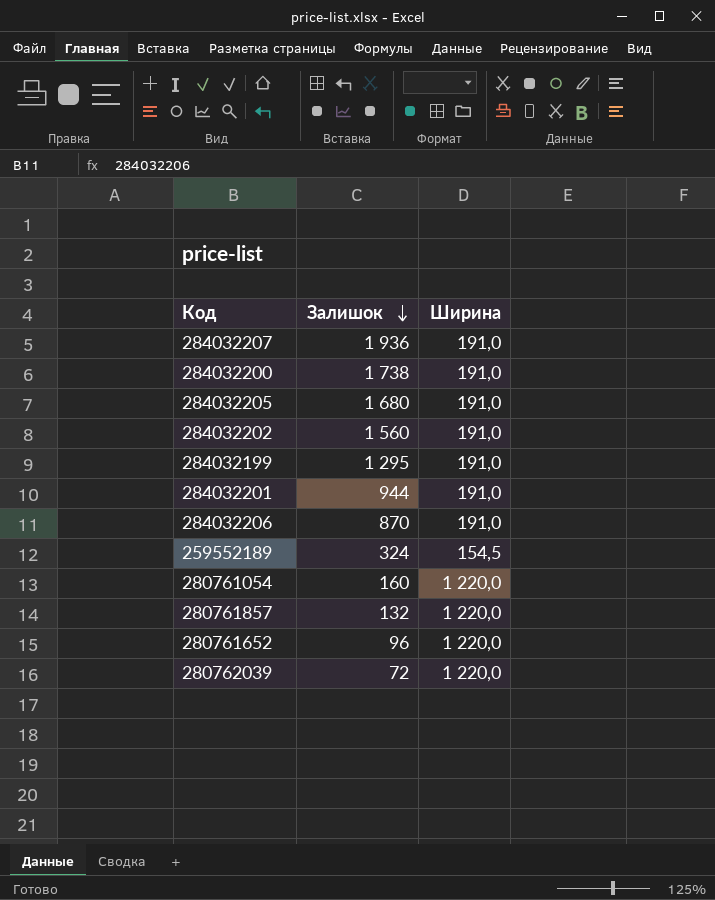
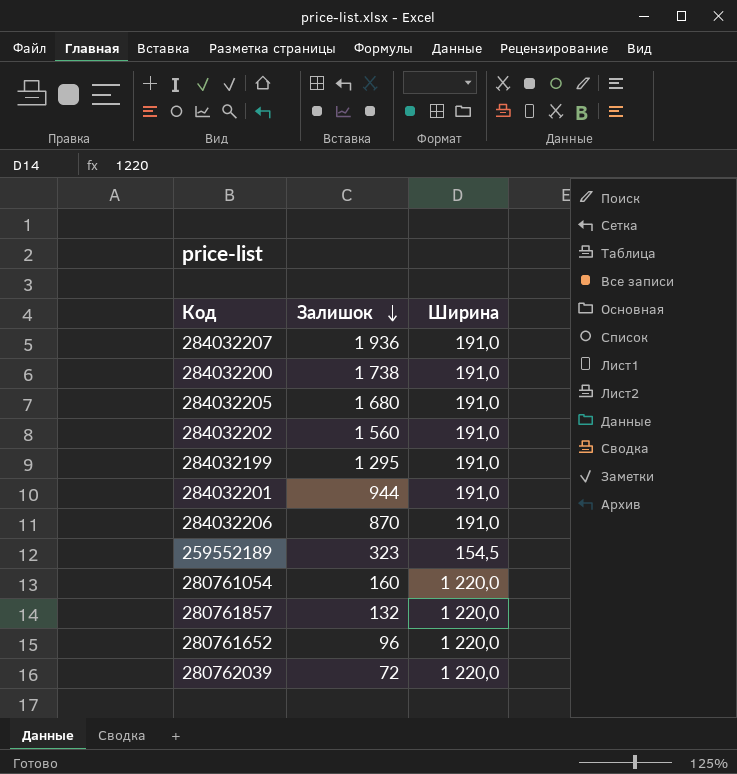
259552189 | Залишок: 324 -> 323

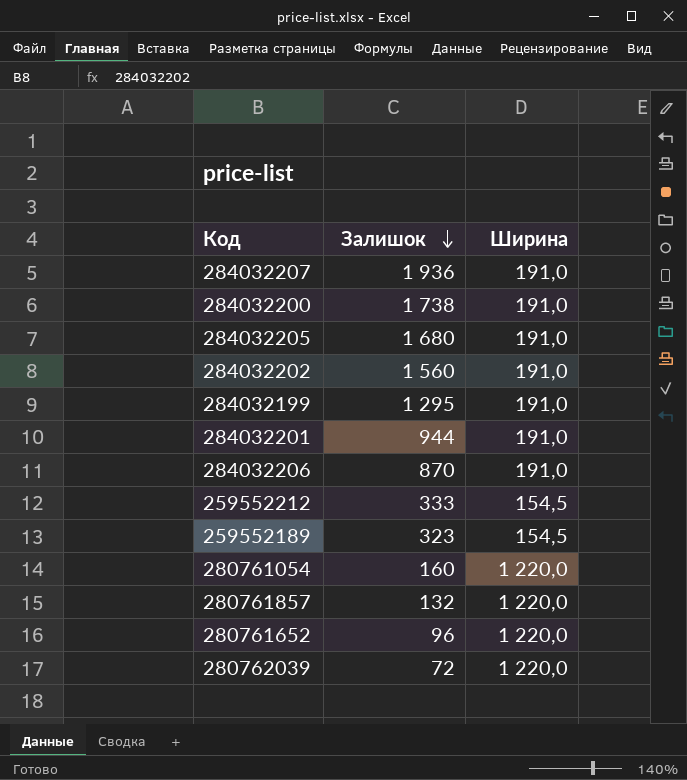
row 259552212: none -> 333 | 154,5

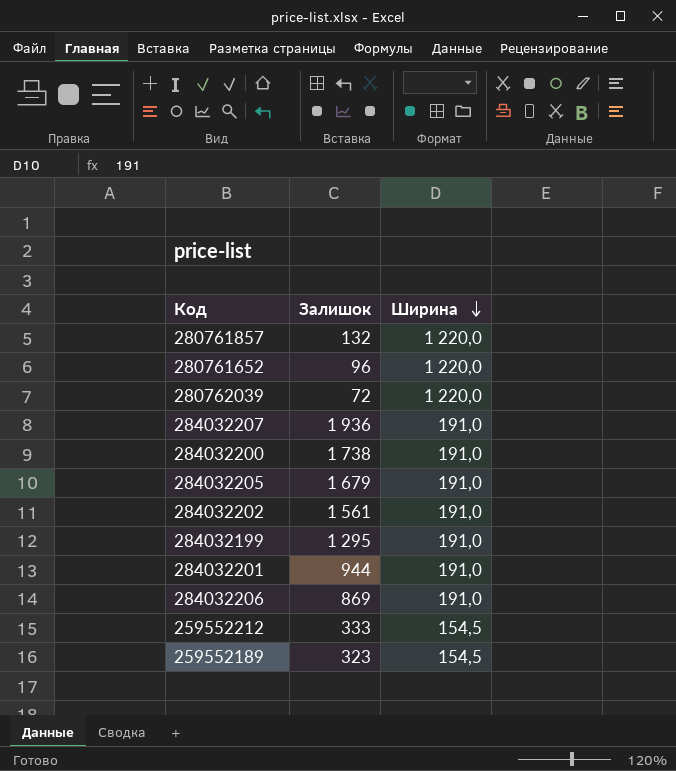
row order: Залишок descending -> Ширина descending
row 280761054: 160 | 1 220,0 -> none
284032205 | Залишок: 1 680 -> 1 679
284032202 | Залишок: 1 560 -> 1 561
284032206 | Залишок: 870 -> 869

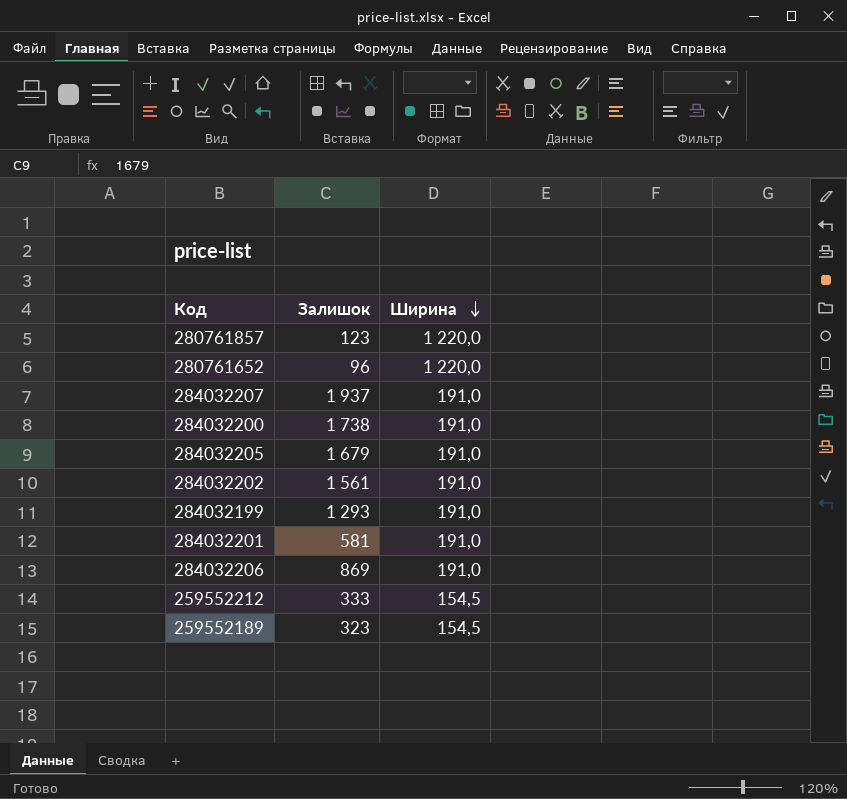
row 280762039: 72 | 1 220,0 -> none
280761857 | Залишок: 132 -> 123
284032207 | Залишок: 1 936 -> 1 937
284032199 | Залишок: 1 295 -> 1 293
284032201 | Залишок: 944 -> 581

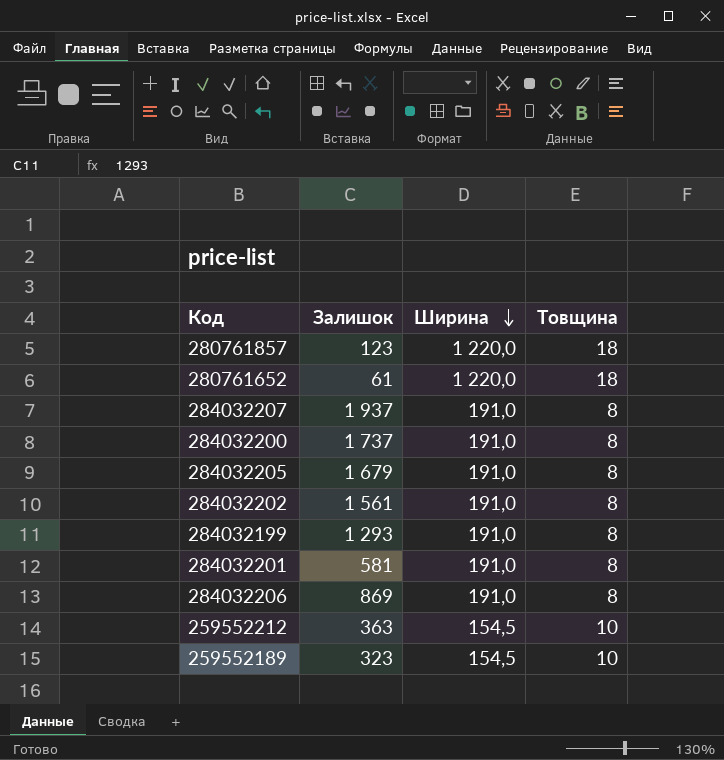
column Товщина | position: none -> 4
280761652 | Залишок: 96 -> 61
284032200 | Залишок: 1 738 -> 1 737
259552212 | Залишок: 333 -> 363

